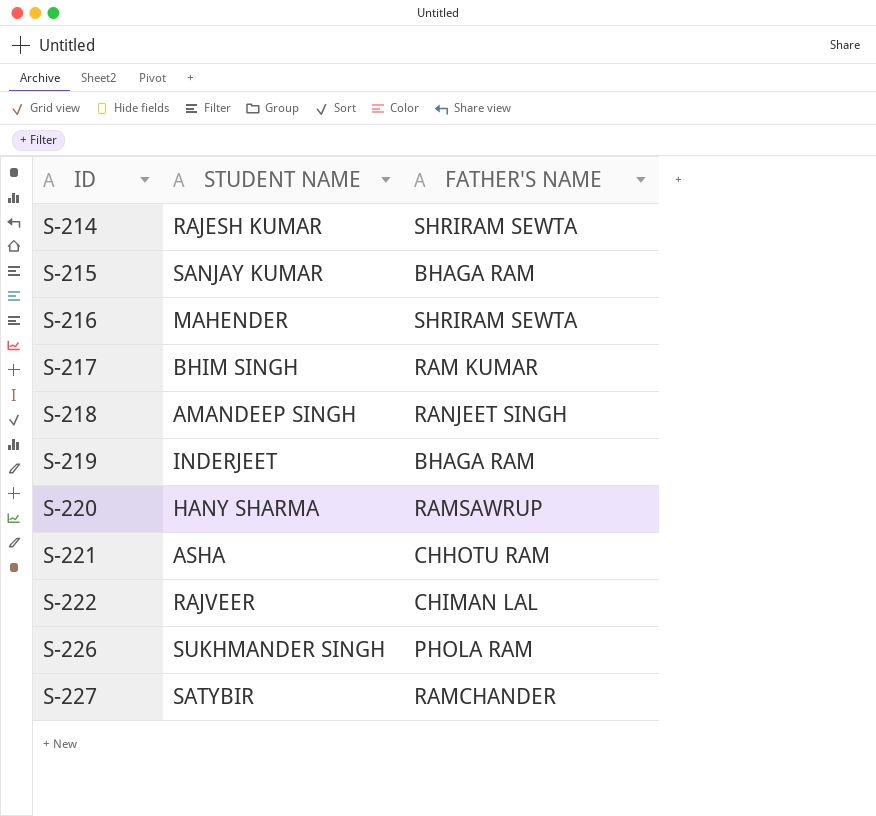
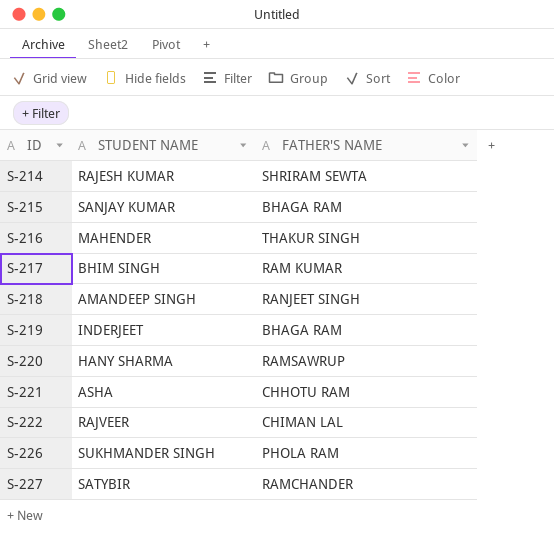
S-216 | FATHER'S NAME: SHRIRAM SEWTA -> THAKUR SINGH

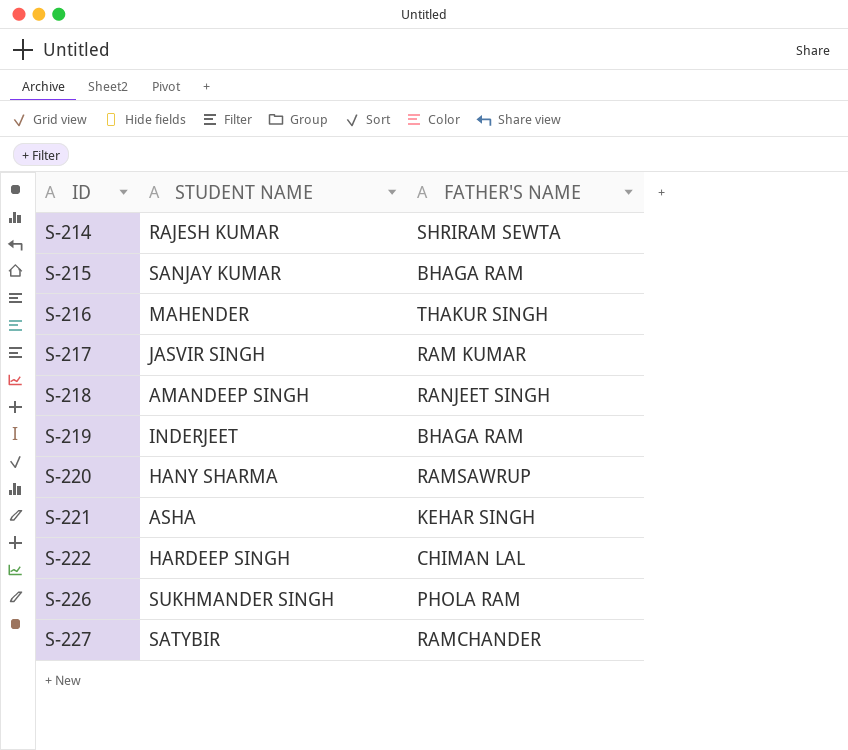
S-217 | STUDENT NAME: BHIM SINGH -> JASVIR SINGH
S-221 | FATHER'S NAME: CHHOTU RAM -> KEHAR SINGH
S-222 | STUDENT NAME: RAJVEER -> HARDEEP SINGH

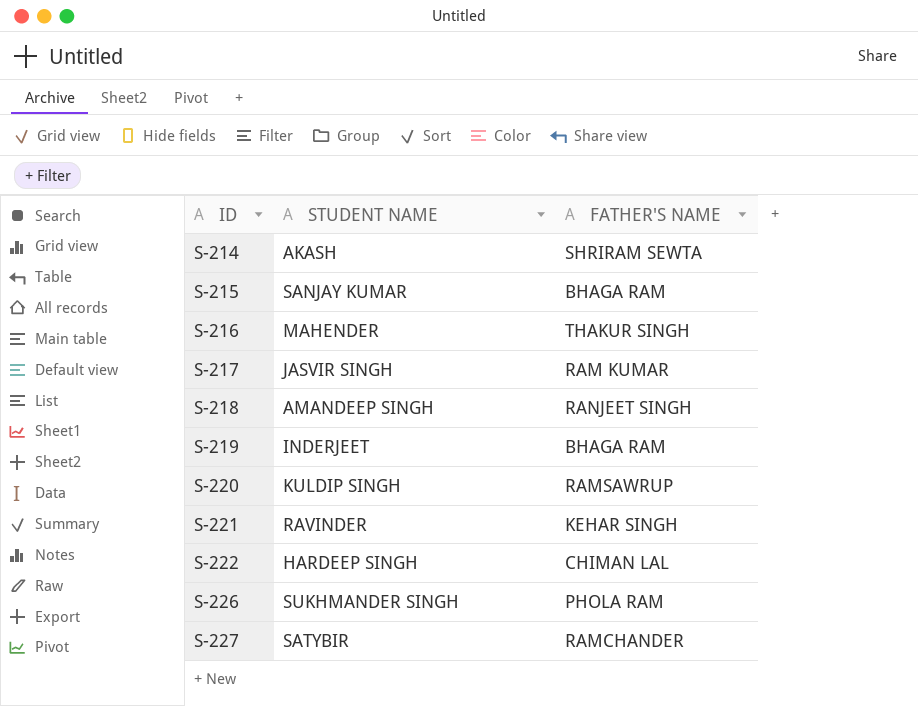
S-214 | STUDENT NAME: RAJESH KUMAR -> AKASH
S-220 | STUDENT NAME: HANY SHARMA -> KULDIP SINGH
S-221 | STUDENT NAME: ASHA -> RAVINDER

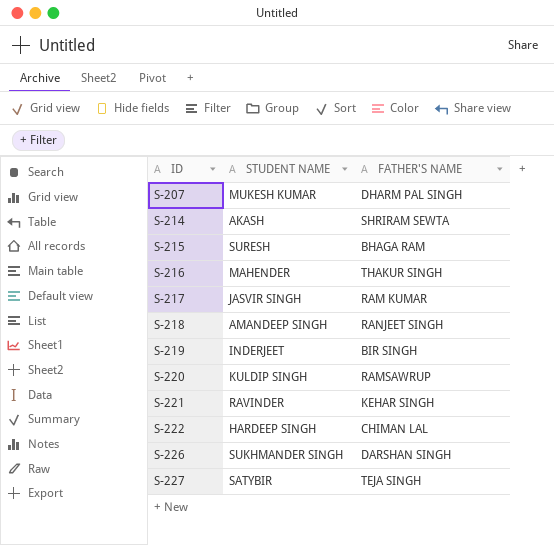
row S-207: none -> MUKESH KUMAR | DHARM PAL SINGH
S-215 | STUDENT NAME: SANJAY KUMAR -> SURESH
S-219 | FATHER'S NAME: BHAGA RAM -> BIR SINGH
S-226 | FATHER'S NAME: PHOLA RAM -> DARSHAN SINGH
S-227 | FATHER'S NAME: RAMCHANDER -> TEJA SINGH

